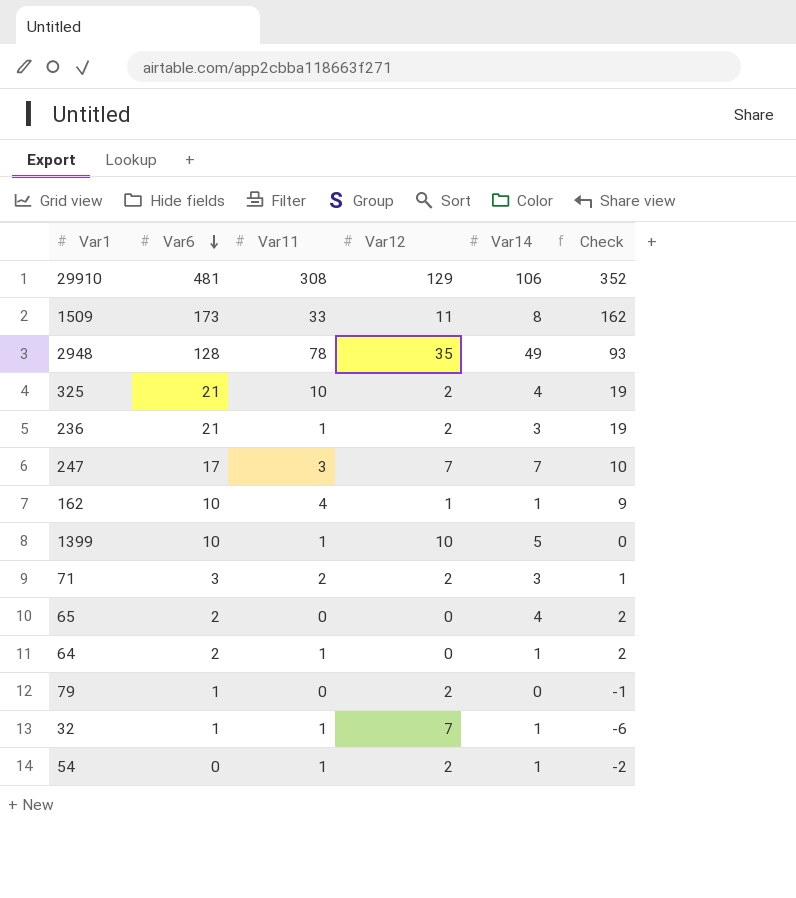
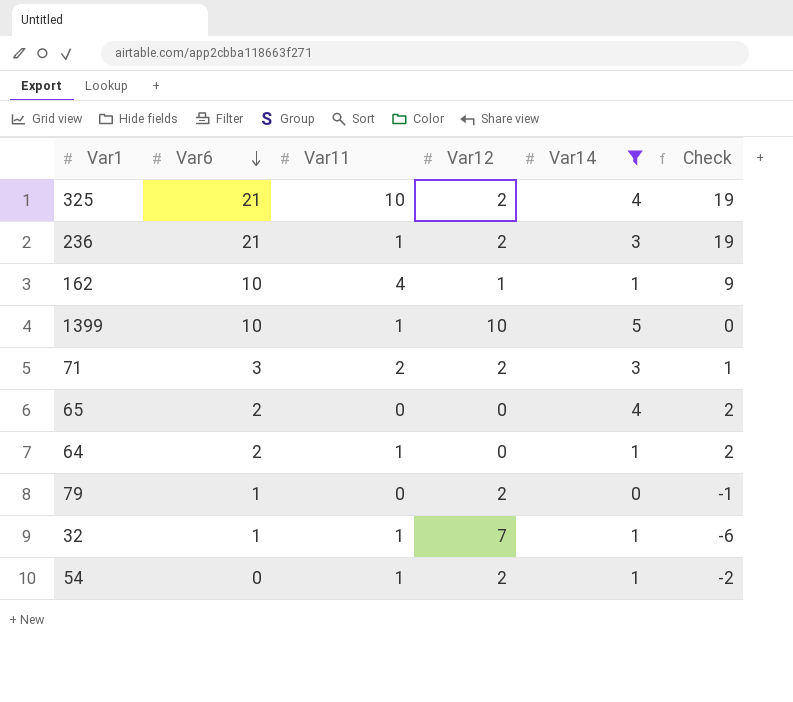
filter: none -> Var14 <= 5

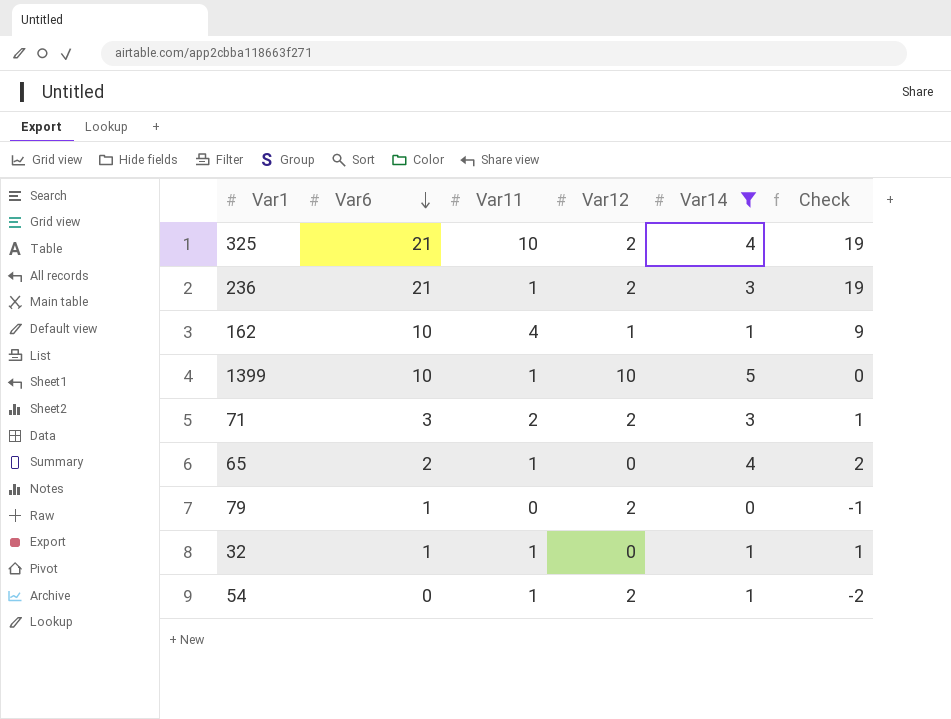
row 64: 2 | 1 | 0 | 1 | 2 -> none
65 | Var11: 0 -> 1
32 | Var12: 7 -> 0
32 | Check: -6 -> 1

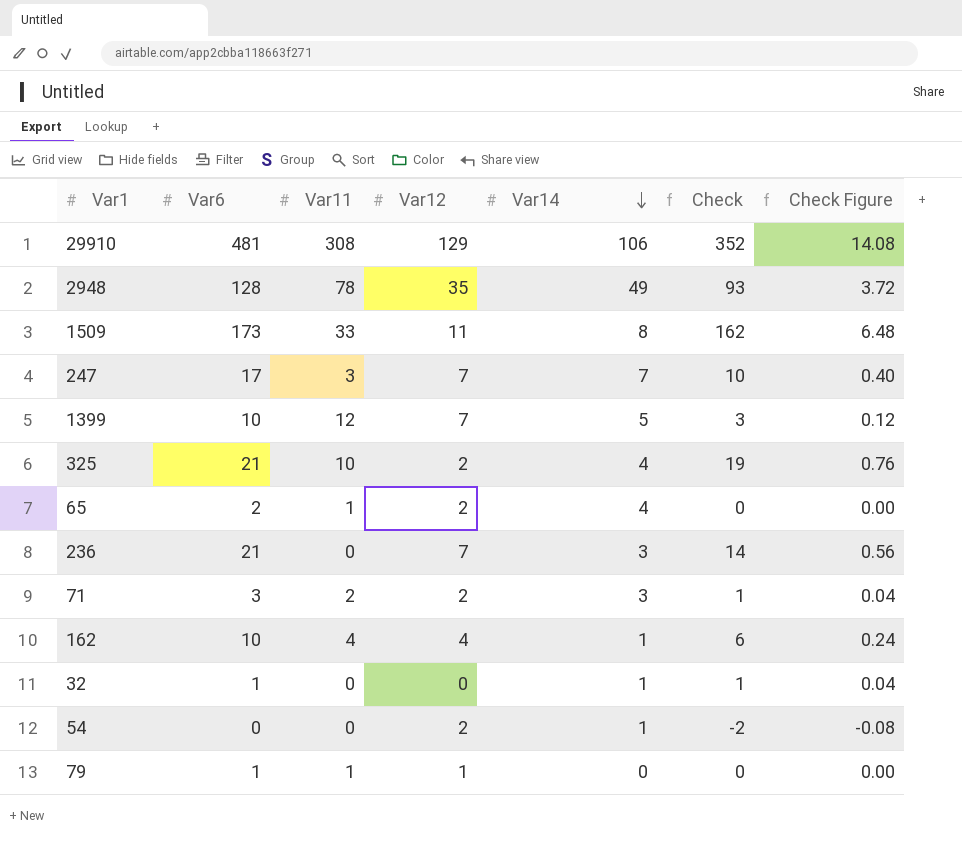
filter: Var14 <= 5 -> none
row order: Var6 descending -> Var14 descending
column Check Figure | formula: none -> [Check] * 0.04
1399 | Var11: 1 -> 12
1399 | Var12: 10 -> 7
1399 | Check: 0 -> 3
65 | Var12: 0 -> 2
65 | Check: 2 -> 0
236 | Var11: 1 -> 0
236 | Var12: 2 -> 7
236 | Check: 19 -> 14
162 | Var12: 1 -> 4
162 | Check: 9 -> 6
32 | Var11: 1 -> 0
54 | Var11: 1 -> 0
79 | Var11: 0 -> 1
79 | Var12: 2 -> 1
79 | Check: -1 -> 0

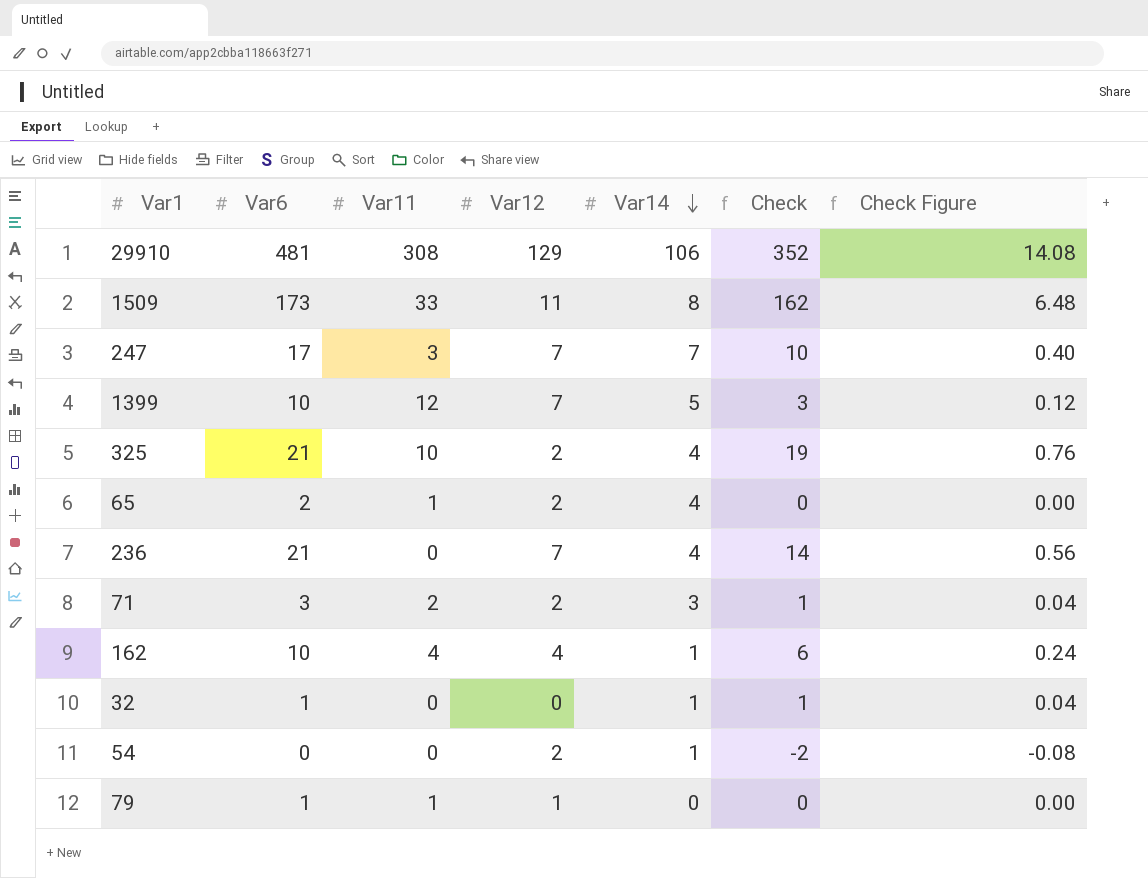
row 2948: 128 | 78 | 35 | 49 | 93 | 3.72 -> none
236 | Var14: 3 -> 4

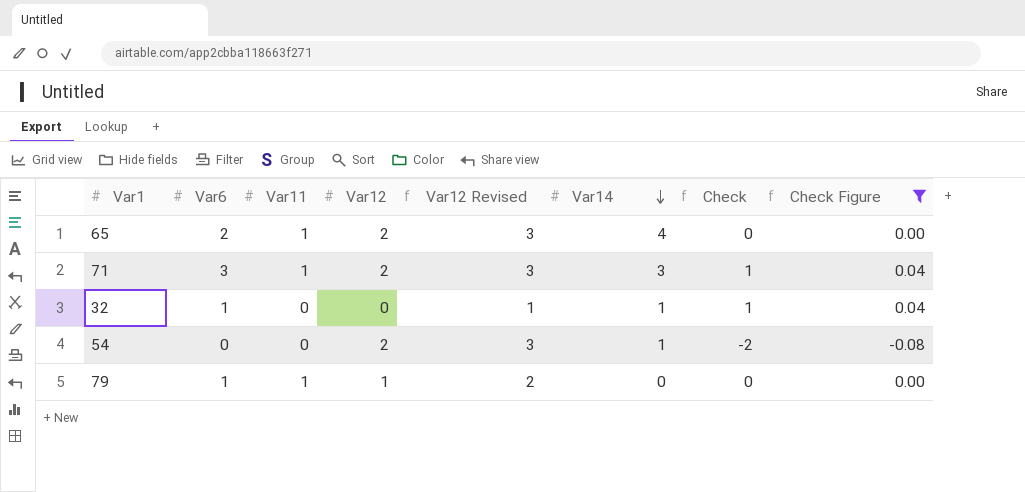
filter: none -> Check Figure <= 0.04
column Var12 Revised | formula: none -> [Var12] + 1
71 | Var11: 2 -> 1

